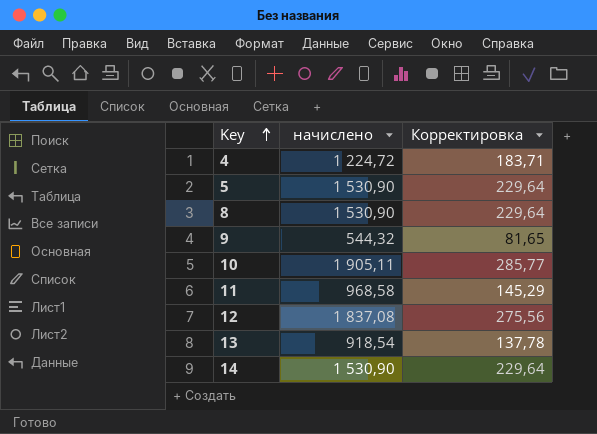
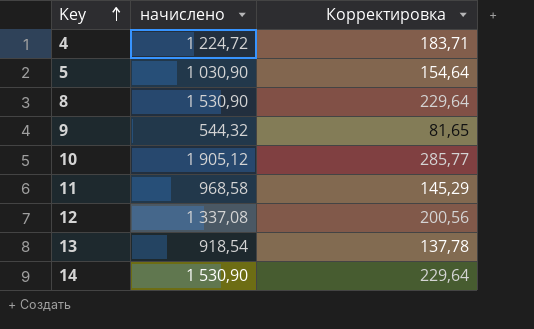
5 | начислено: 1 530,90 -> 1 030,90
5 | Корректировка: 229,64 -> 154,64
10 | начислено: 1 905,11 -> 1 905,12
12 | начислено: 1 837,08 -> 1 337,08
12 | Корректировка: 275,56 -> 200,56

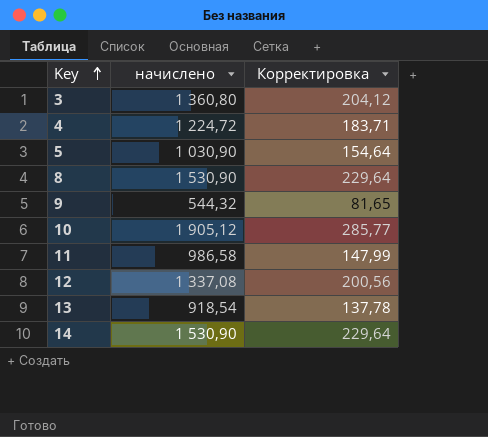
row 3: none -> 1 360,80 | 204,12
11 | начислено: 968,58 -> 986,58
11 | Корректировка: 145,29 -> 147,99

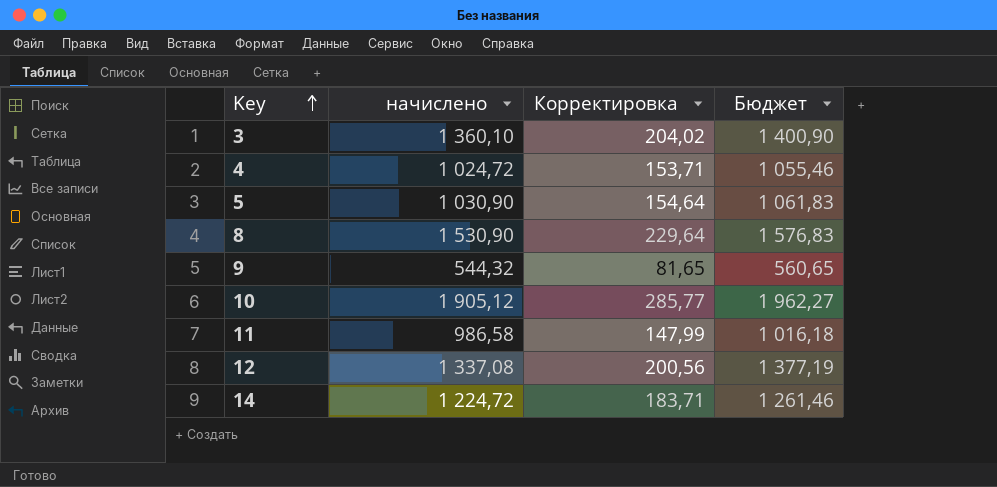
column Бюджет | formula: none -> [начислено] * 1,03
row 13: 918,54 | 137,78 -> none
3 | начислено: 1 360,80 -> 1 360,10
3 | Корректировка: 204,12 -> 204,02
4 | начислено: 1 224,72 -> 1 024,72
4 | Корректировка: 183,71 -> 153,71
14 | начислено: 1 530,90 -> 1 224,72
14 | Корректировка: 229,64 -> 183,71

